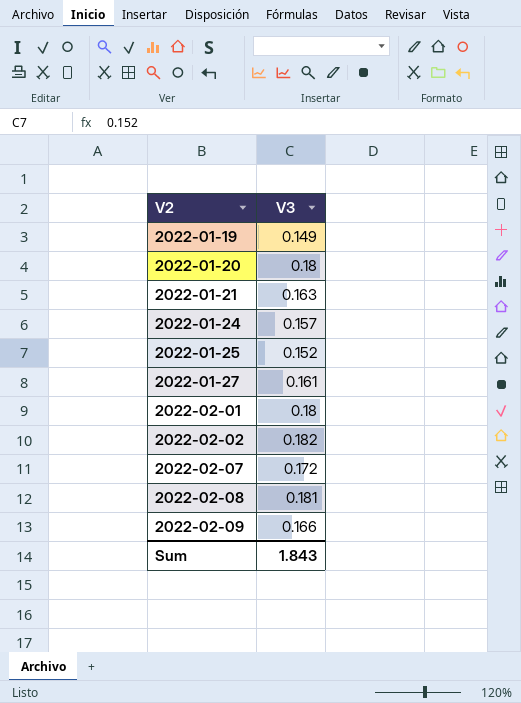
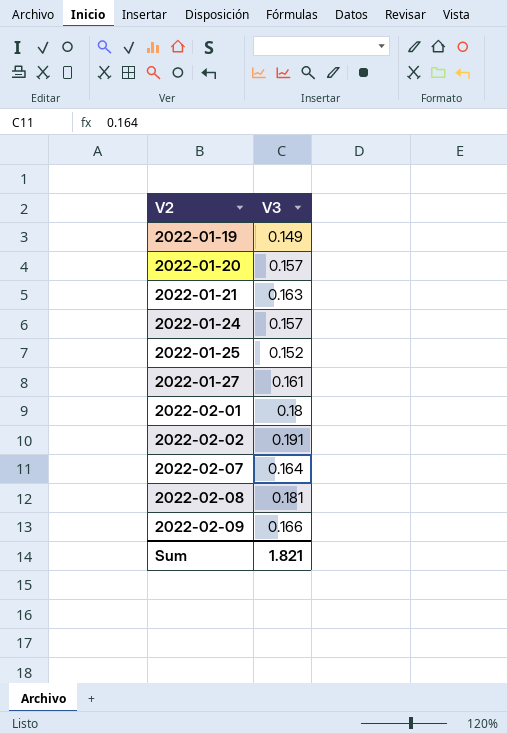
2022-01-20 | V3: 0.18 -> 0.157
2022-02-02 | V3: 0.182 -> 0.191
2022-02-07 | V3: 0.172 -> 0.164
Sum | V3: 1.843 -> 1.821

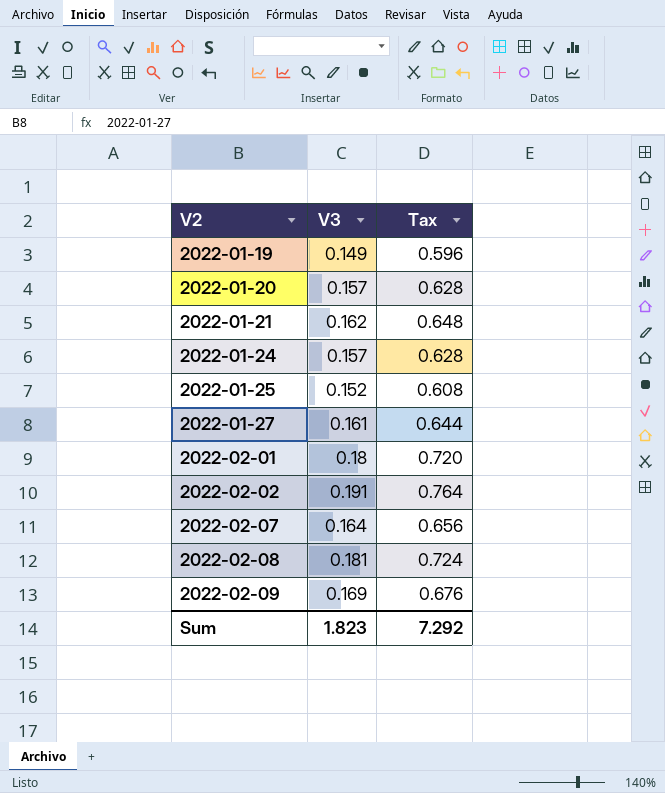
column Tax | formula: none -> [V3] * 4
2022-01-21 | V3: 0.163 -> 0.162
2022-02-09 | V3: 0.166 -> 0.169
Sum | V3: 1.821 -> 1.823

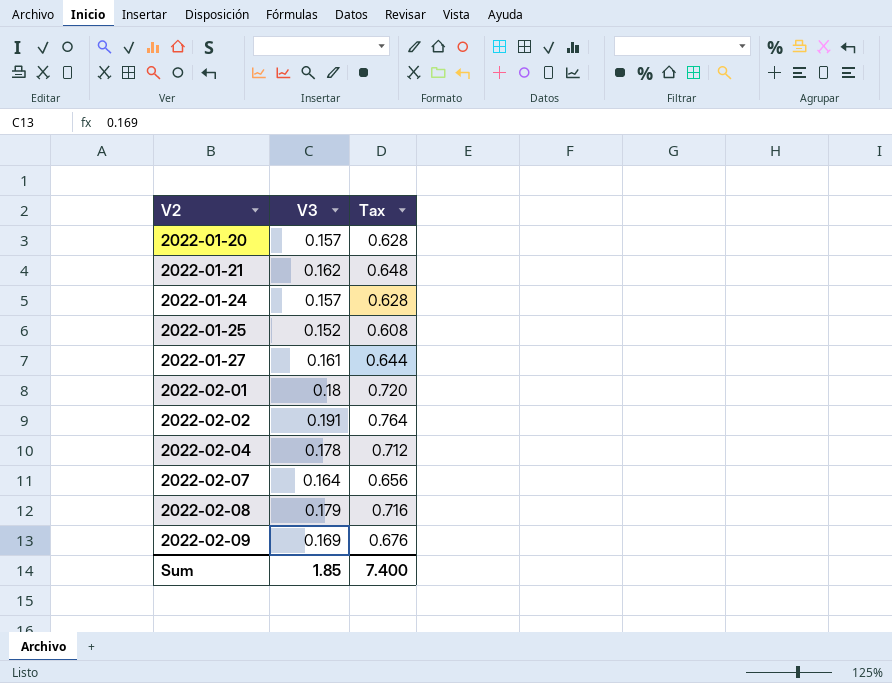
row 2022-01-19: 0.149 | 0.596 -> none
row 2022-02-04: none -> 0.178 | 0.712
2022-02-08 | V3: 0.181 -> 0.179
2022-02-08 | Tax: 0.724 -> 0.716
Sum | V3: 1.823 -> 1.85
Sum | Tax: 7.292 -> 7.400

